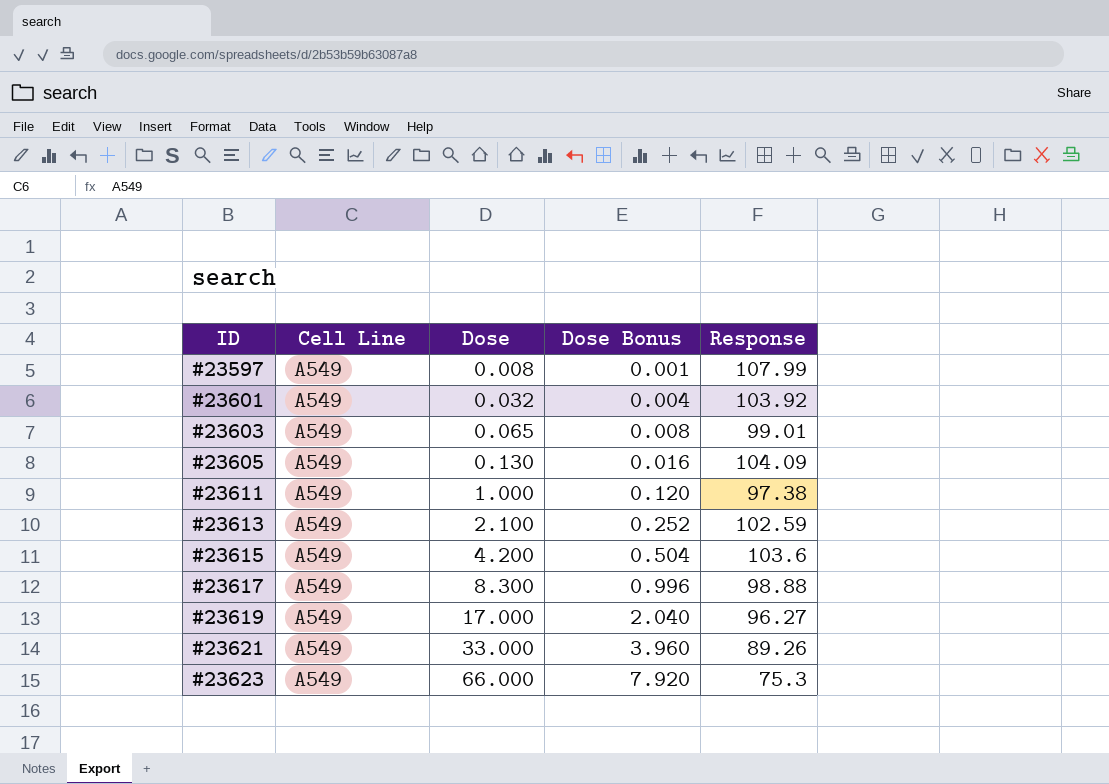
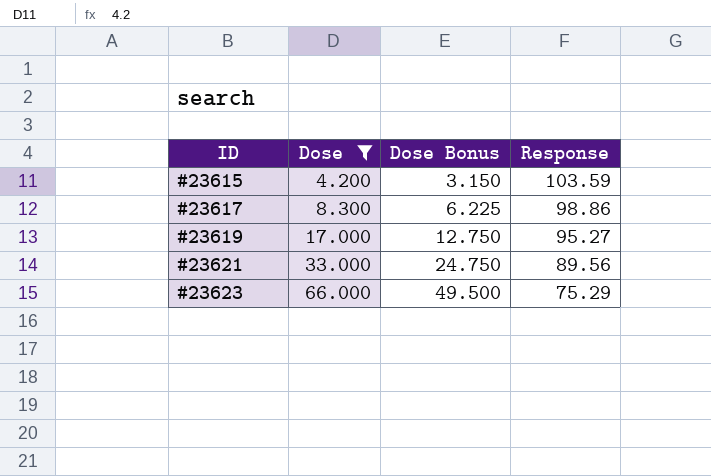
filter: none -> Dose >= 4.200
column Cell Line | position: 2 -> none
column Dose Bonus | formula: [Dose] * 0.12 -> [Dose] * 0.75
#23615 | Response: 103.6 -> 103.59
#23617 | Response: 98.88 -> 98.86
#23619 | Response: 96.27 -> 95.27
#23621 | Response: 89.26 -> 89.56
#23623 | Response: 75.3 -> 75.29

